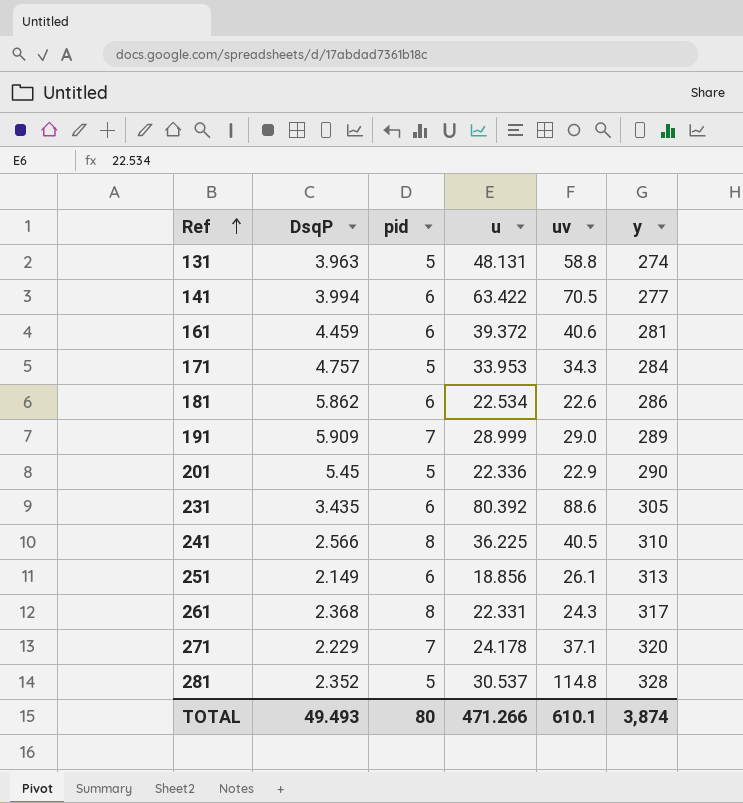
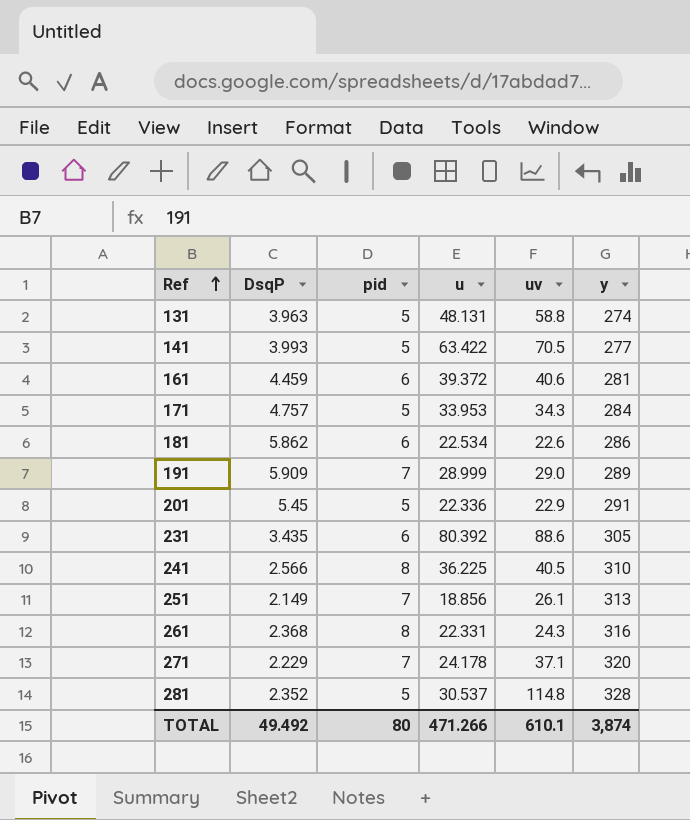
141 | DsqP: 3.994 -> 3.993
141 | pid: 6 -> 5
201 | y: 290 -> 291
251 | pid: 6 -> 7
261 | y: 317 -> 316
TOTAL | DsqP: 49.493 -> 49.492

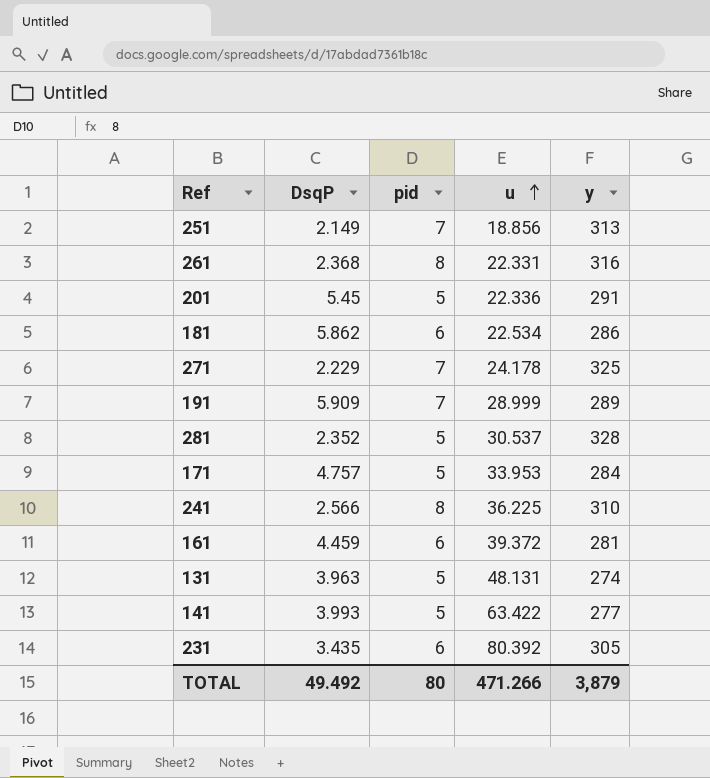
row order: Ref ascending -> u ascending
column uv | position: 5 -> none
271 | y: 320 -> 325
TOTAL | y: 3,874 -> 3,879

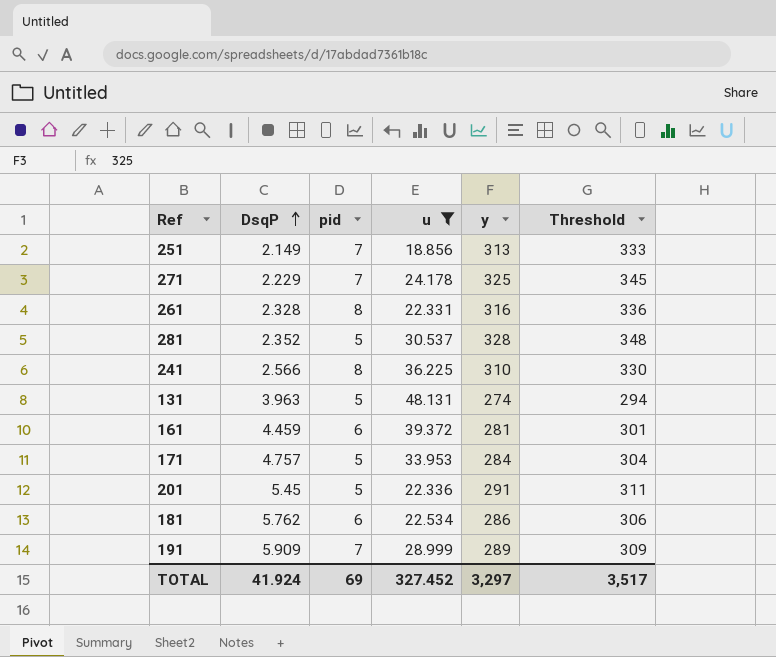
filter: none -> u <= 48.131
row order: u ascending -> DsqP ascending
column Threshold | formula: none -> [y] + 20
261 | DsqP: 2.368 -> 2.328
181 | DsqP: 5.862 -> 5.762
TOTAL | DsqP: 49.492 -> 41.924
TOTAL | pid: 80 -> 69
TOTAL | u: 471.266 -> 327.452
TOTAL | y: 3,879 -> 3,297

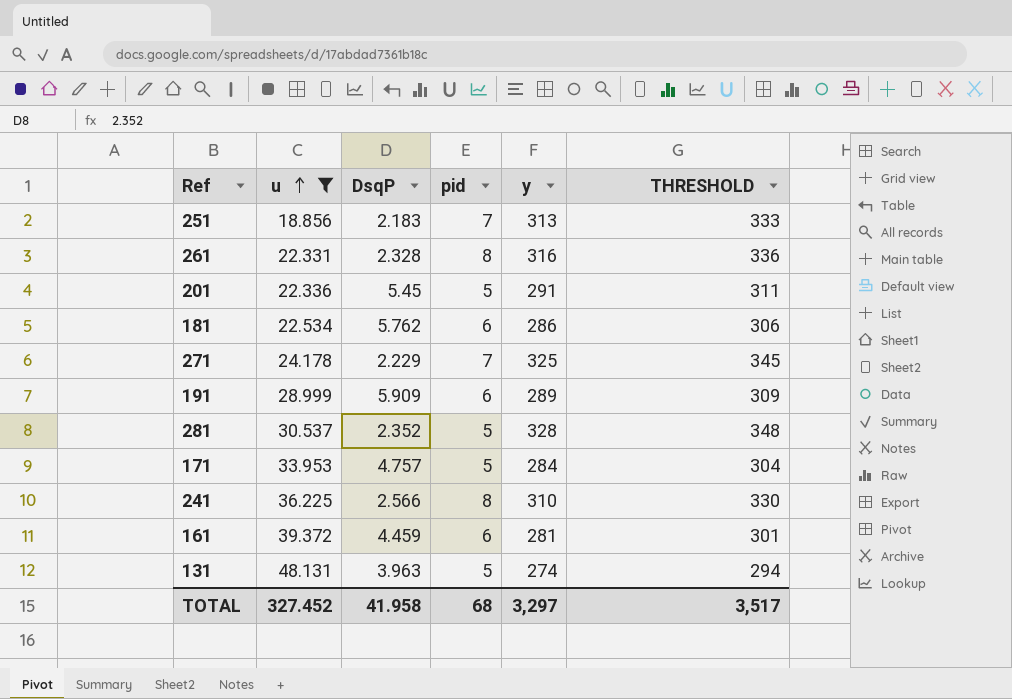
row order: DsqP ascending -> u ascending
column u | position: 4 -> 2
column name: Threshold -> THRESHOLD
251 | DsqP: 2.149 -> 2.183
191 | pid: 7 -> 6
TOTAL | DsqP: 41.924 -> 41.958
TOTAL | pid: 69 -> 68

